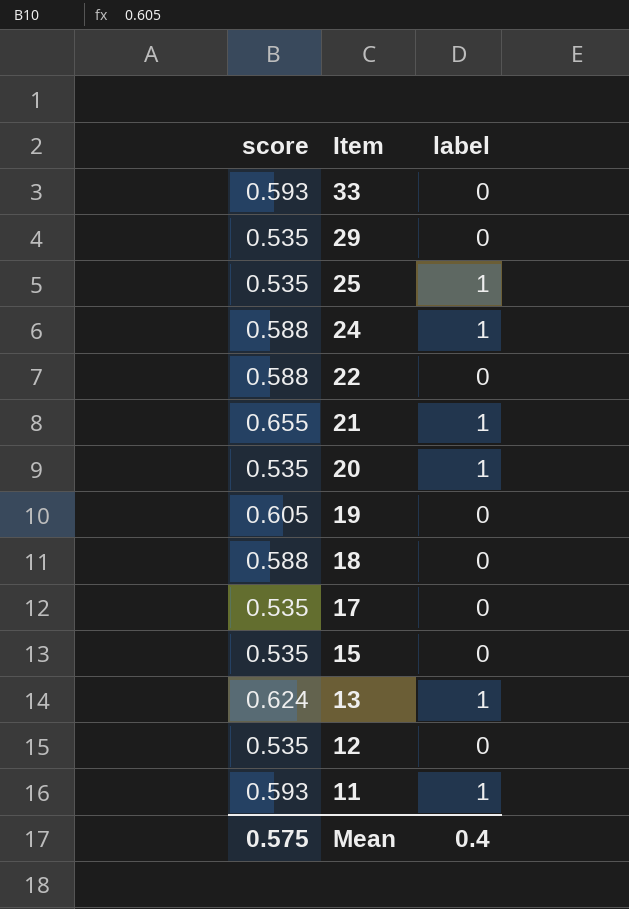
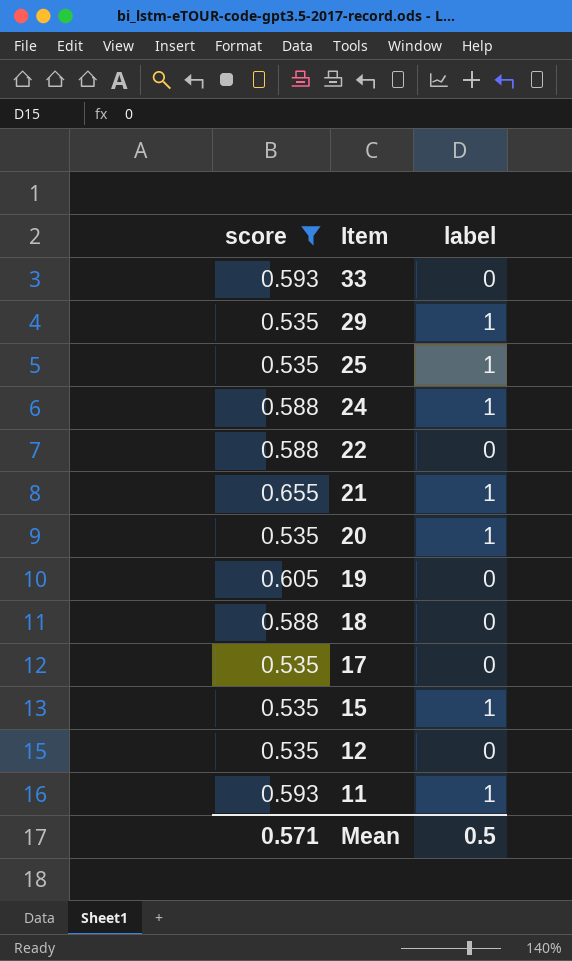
filter: none -> score != 0.624
29 | label: 0 -> 1
15 | label: 0 -> 1
Mean | score: 0.575 -> 0.571
Mean | label: 0.4 -> 0.5

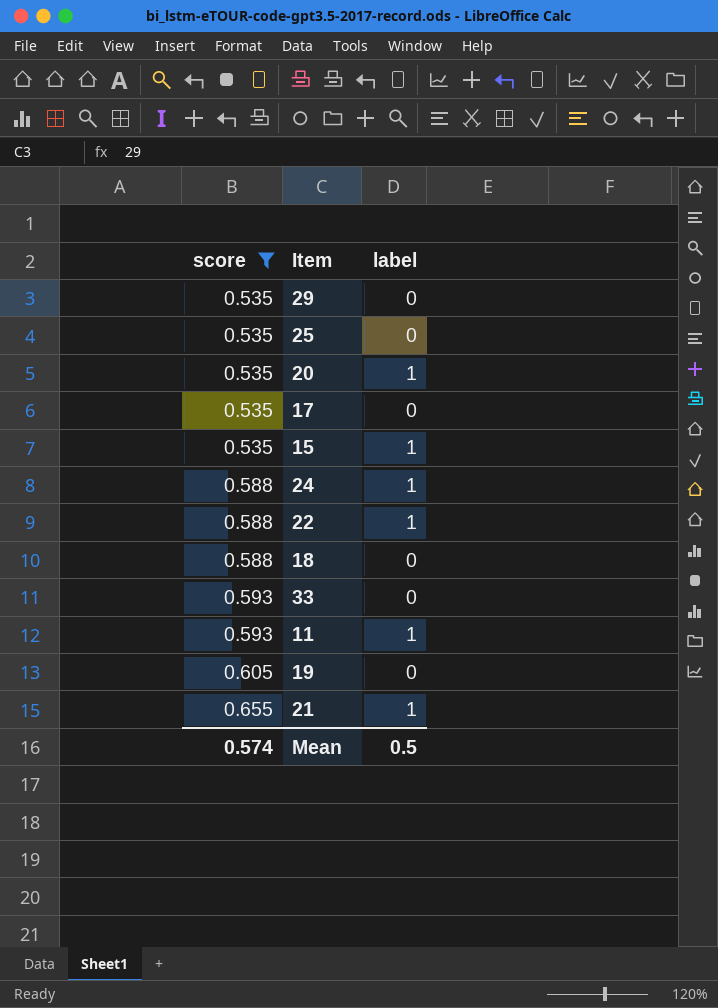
row order: Item descending -> score ascending
row 12: 0.535 | 0 -> none
29 | label: 1 -> 0
25 | label: 1 -> 0
22 | label: 0 -> 1
Mean | score: 0.571 -> 0.574

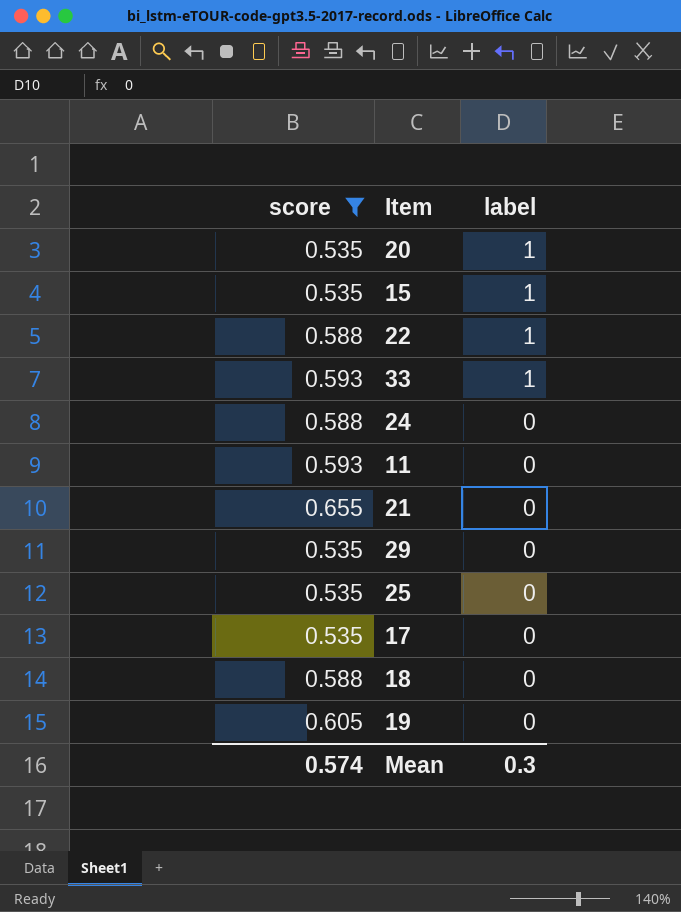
row order: score ascending -> label descending
33 | label: 0 -> 1
24 | label: 1 -> 0
11 | label: 1 -> 0
21 | label: 1 -> 0
Mean | label: 0.5 -> 0.3

